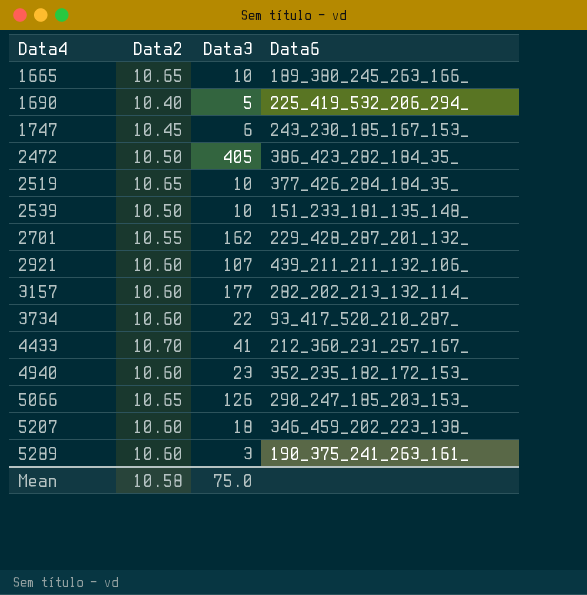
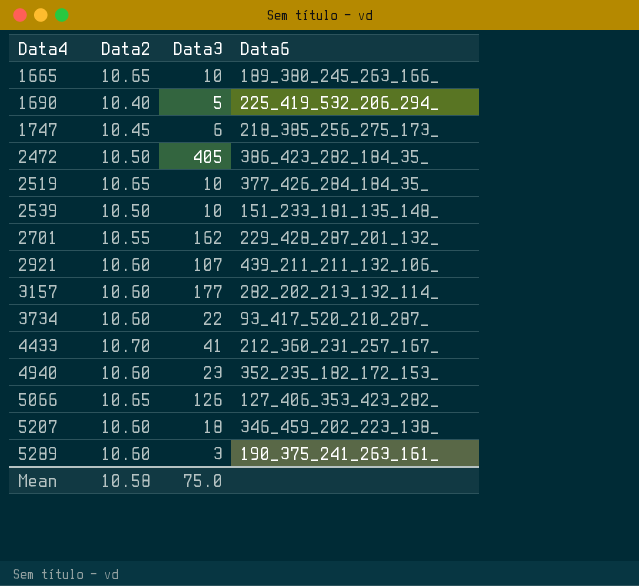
1747 | Data6: 243_230_185_167_153_ -> 218_385_256_275_173_
5066 | Data6: 290_247_185_203_153_ -> 127_406_353_423_282_

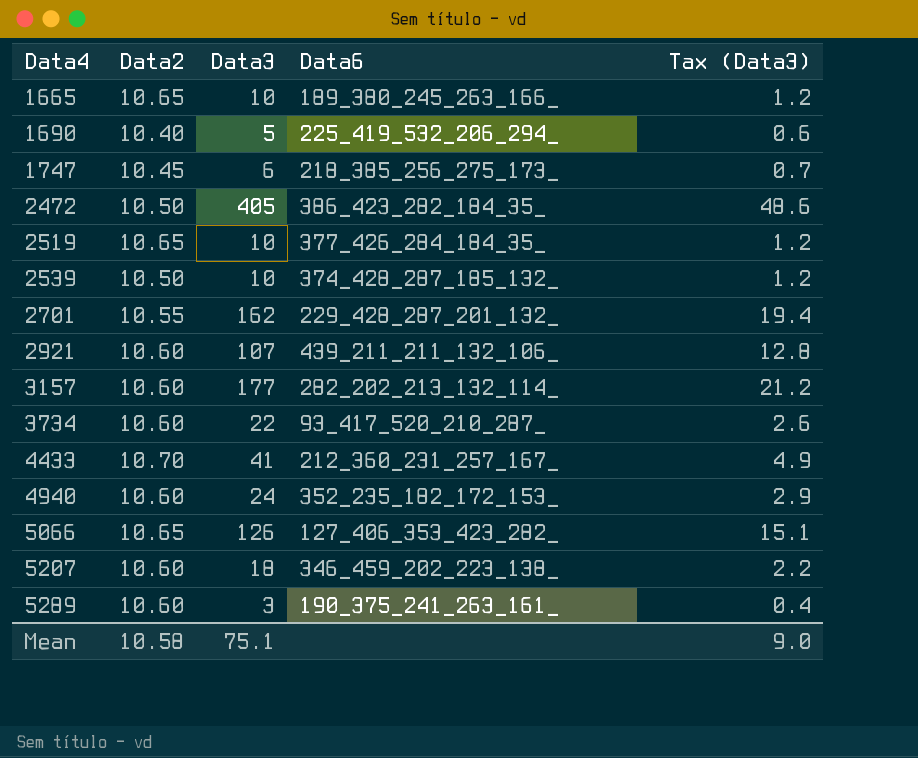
column Tax (Data3) | formula: none -> [Data3] * 0.12
2539 | Data6: 151_233_181_135_148_ -> 374_428_287_185_132_
4940 | Data3: 23 -> 24
Mean | Data3: 75.0 -> 75.1

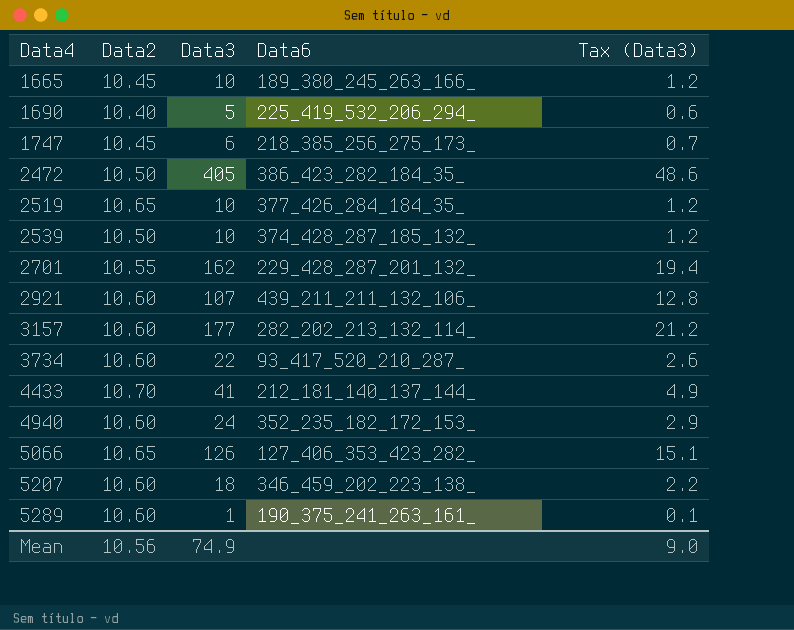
1665 | Data2: 10.65 -> 10.45
4433 | Data6: 212_360_231_257_167_ -> 212_181_140_137_144_
5289 | Data3: 3 -> 1
5289 | Tax (Data3): 0.4 -> 0.1
Mean | Data2: 10.58 -> 10.56
Mean | Data3: 75.1 -> 74.9

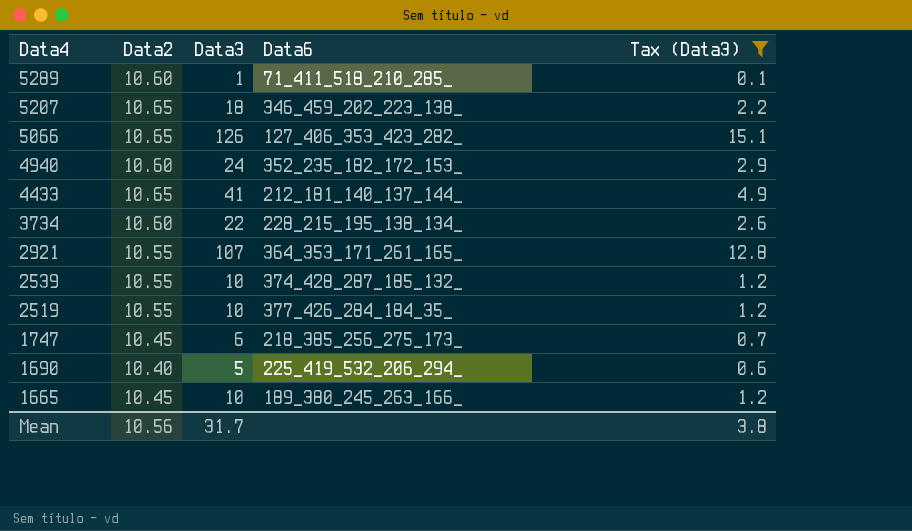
filter: none -> Tax (Data3) <= 15.1
row order: Data4 ascending -> Data4 descending
5289 | Data6: 190_375_241_263_161_ -> 71_411_518_210_285_
5207 | Data2: 10.60 -> 10.65
4433 | Data2: 10.70 -> 10.65
3734 | Data6: 93_417_520_210_287_ -> 228_215_195_138_134_
2921 | Data2: 10.60 -> 10.55
2921 | Data6: 439_211_211_132_106_ -> 364_353_171_261_165_
2539 | Data2: 10.50 -> 10.55
2519 | Data2: 10.65 -> 10.55
Mean | Data3: 74.9 -> 31.7
Mean | Tax (Data3): 9.0 -> 3.8

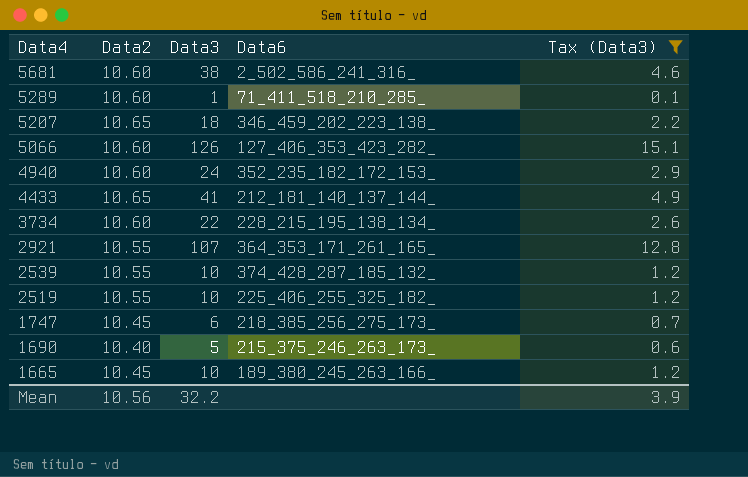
row 5681: none -> 10.60 | 38 | 2_502_586_241_316_ | 4.6
5066 | Data2: 10.65 -> 10.60
2519 | Data6: 377_426_284_184_35_ -> 225_406_255_325_182_
1690 | Data6: 225_419_532_206_294_ -> 215_375_246_263_173_
Mean | Data3: 31.7 -> 32.2
Mean | Tax (Data3): 3.8 -> 3.9

